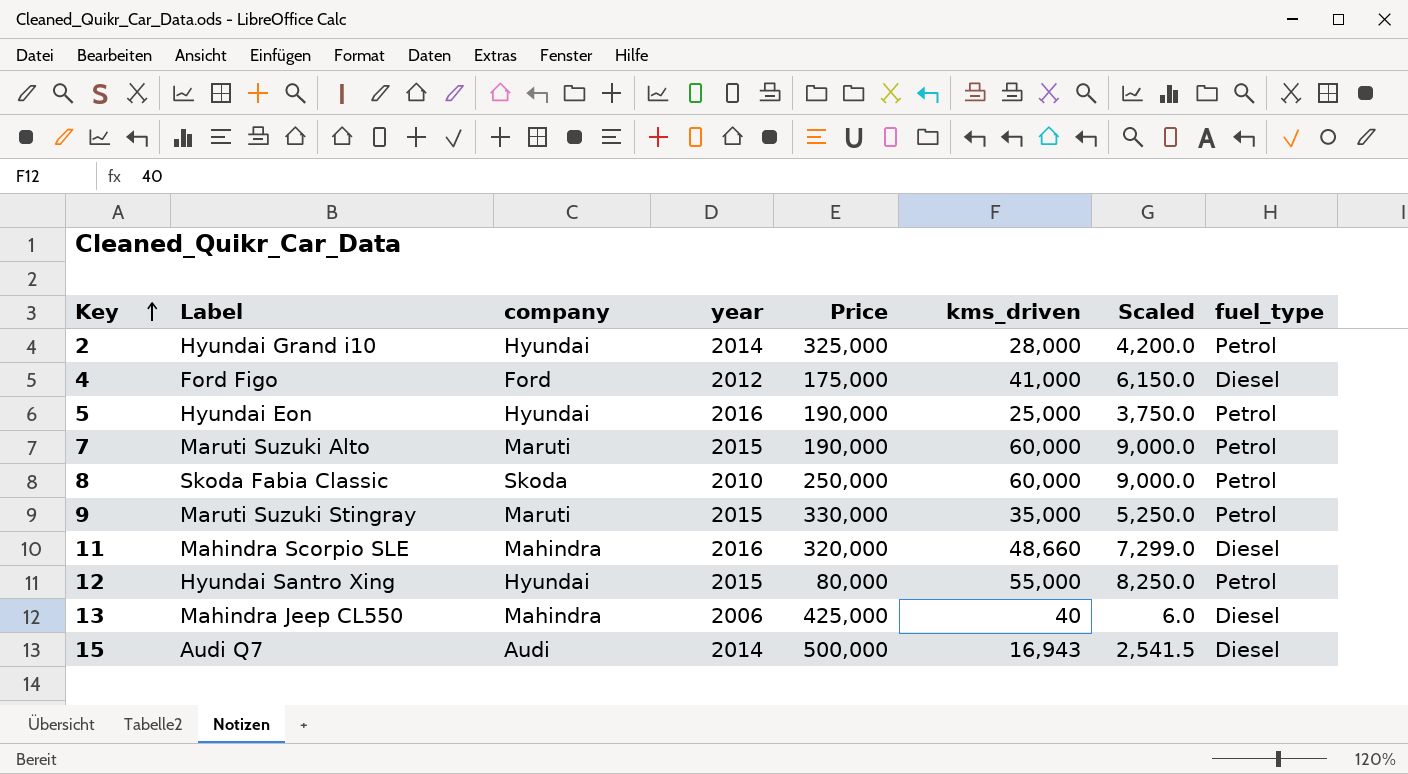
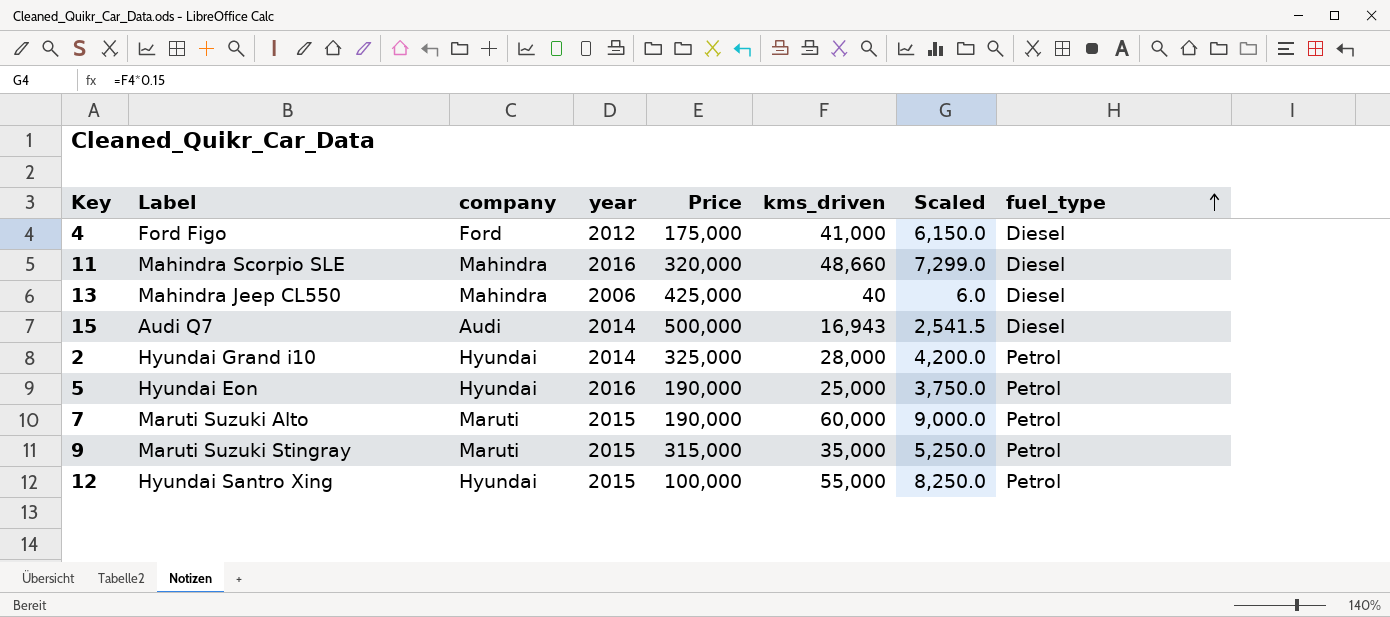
row order: Key ascending -> fuel_type ascending
row 8: Skoda Fabia Classic | Skoda | 2010 | 250,000 | 60,000 | 9,000.0 | Petrol -> none
9 | Price: 330,000 -> 315,000
12 | Price: 80,000 -> 100,000

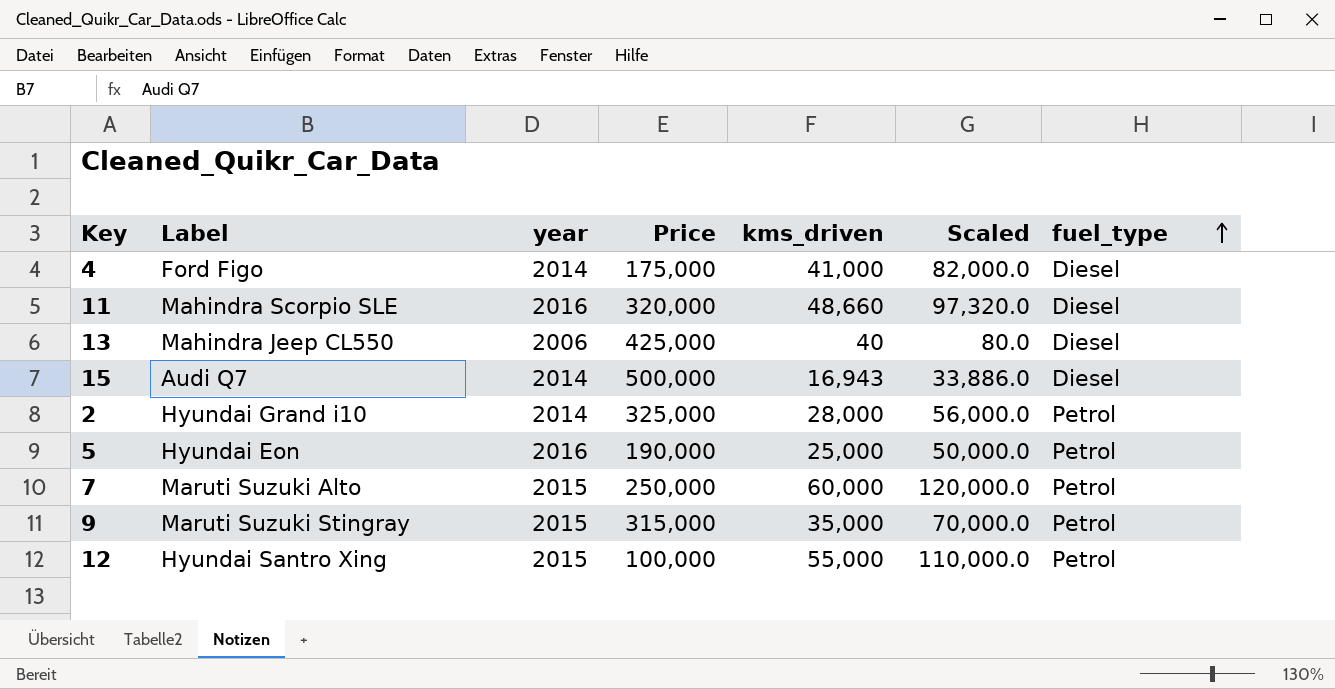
column company | position: 3 -> none
column Scaled | formula: [kms_driven] * 0.15 -> [kms_driven] * 2
4 | year: 2012 -> 2014
7 | Price: 190,000 -> 250,000

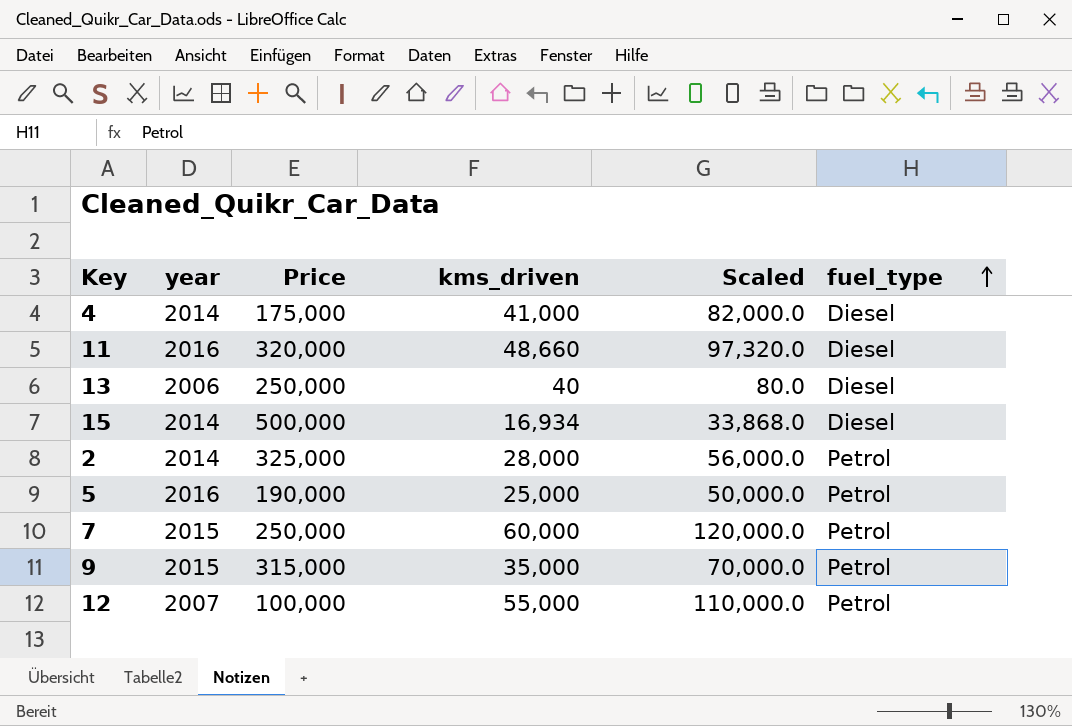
column Label | position: 2 -> none
13 | Price: 425,000 -> 250,000
15 | kms_driven: 16,943 -> 16,934
15 | Scaled: 33,886.0 -> 33,868.0
12 | year: 2015 -> 2007

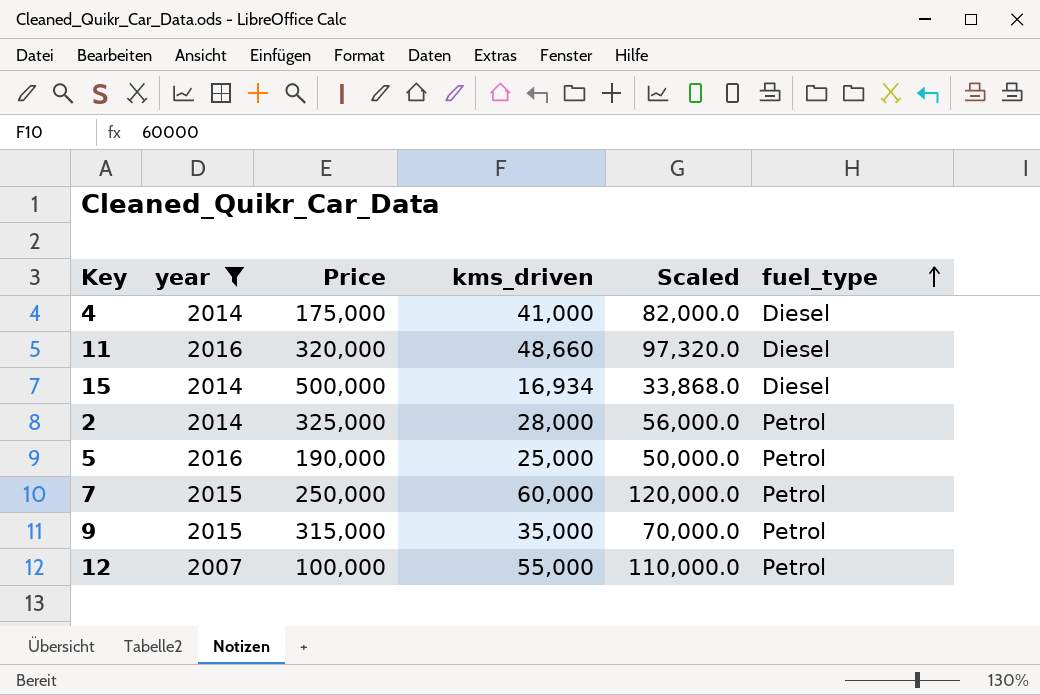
filter: none -> year != 2006

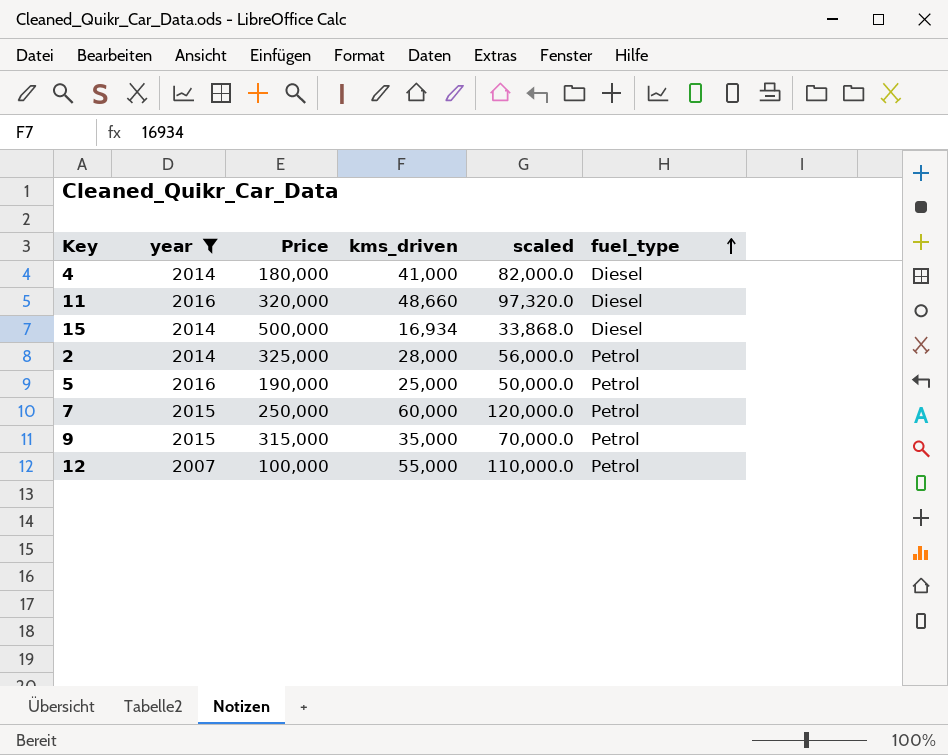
column name: Scaled -> scaled
4 | Price: 175,000 -> 180,000

